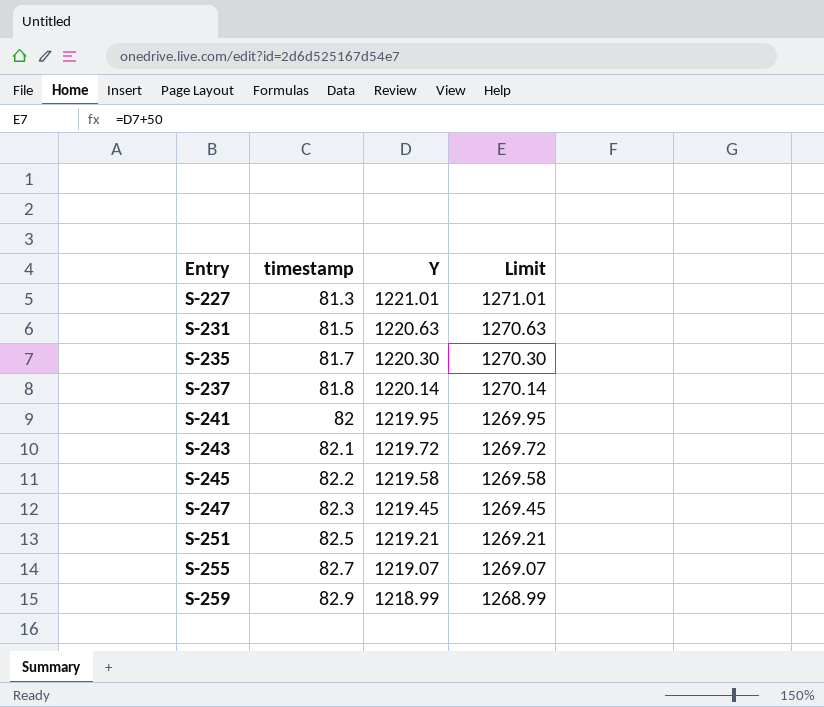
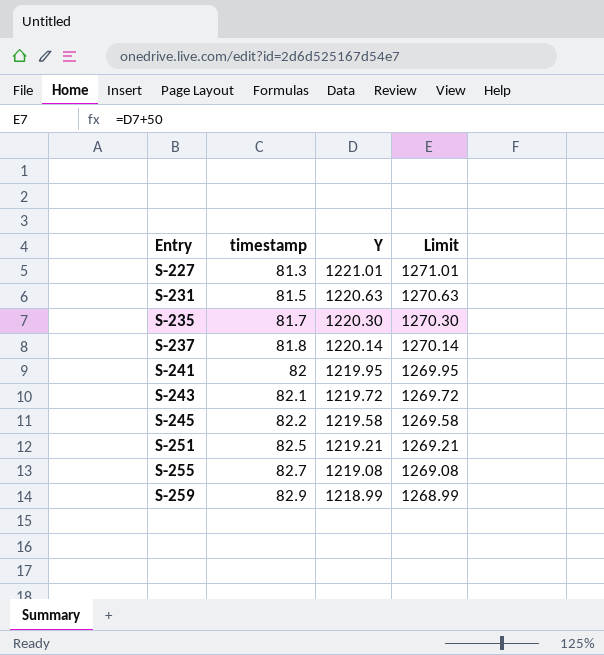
row S-247: 82.3 | 1219.45 | 1269.45 -> none
S-255 | Y: 1219.07 -> 1219.08
S-255 | Limit: 1269.07 -> 1269.08

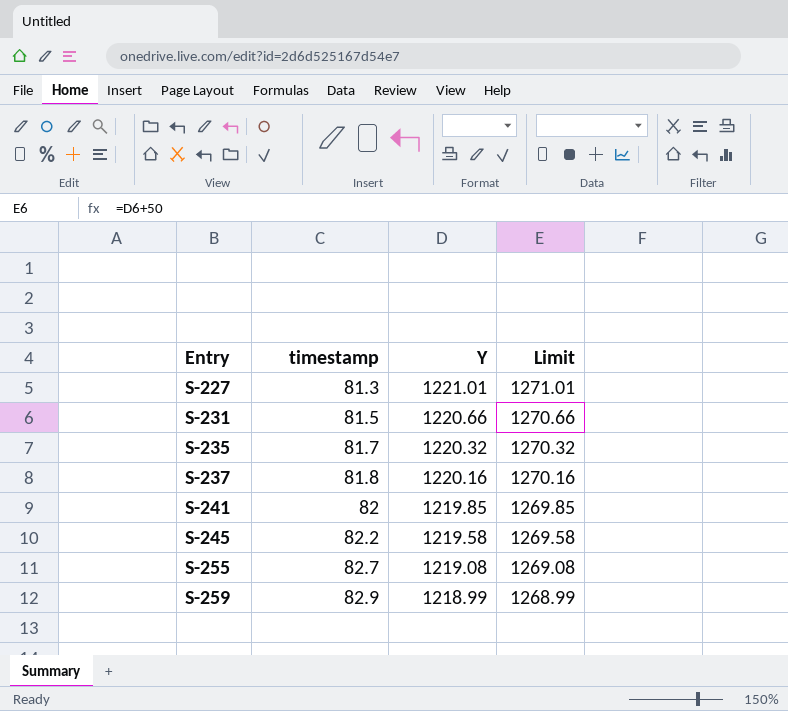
row S-243: 82.1 | 1219.72 | 1269.72 -> none
row S-251: 82.5 | 1219.21 | 1269.21 -> none
S-231 | Y: 1220.63 -> 1220.66
S-231 | Limit: 1270.63 -> 1270.66
S-235 | Y: 1220.30 -> 1220.32
S-235 | Limit: 1270.30 -> 1270.32
S-237 | Y: 1220.14 -> 1220.16
S-237 | Limit: 1270.14 -> 1270.16
S-241 | Y: 1219.95 -> 1219.85
S-241 | Limit: 1269.95 -> 1269.85

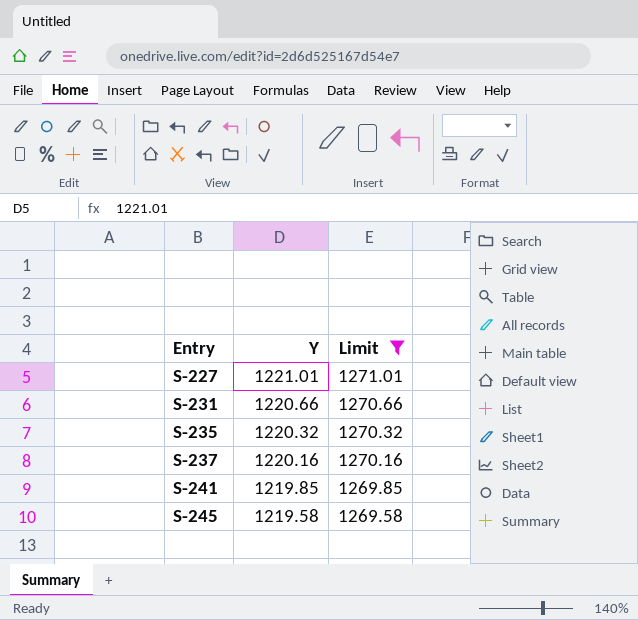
filter: none -> Limit >= 1269.58
column timestamp | position: 2 -> none

